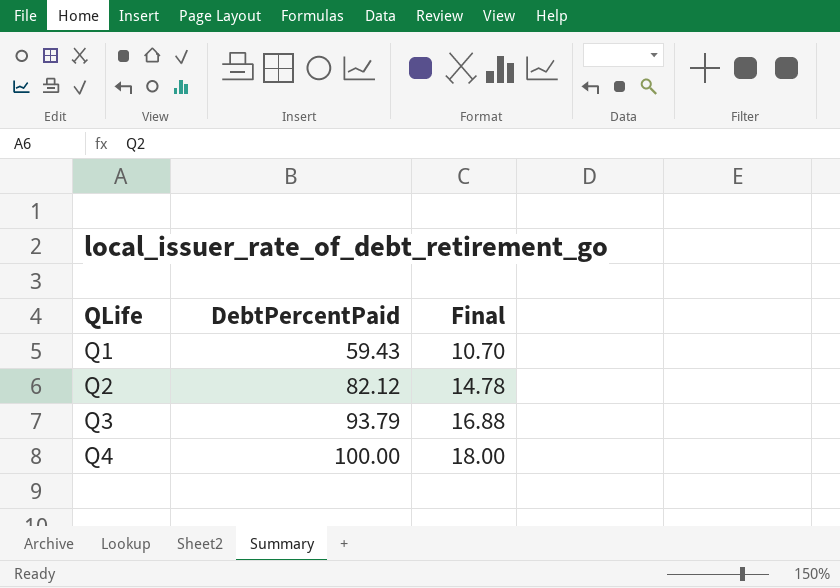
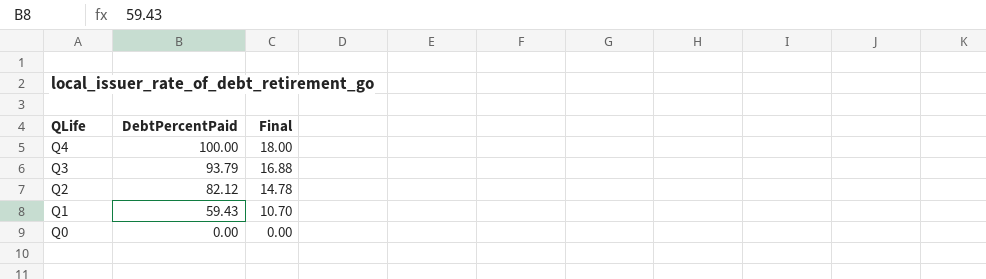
row order: QLife ascending -> QLife descending
row Q0: none -> 0.00 | 0.00

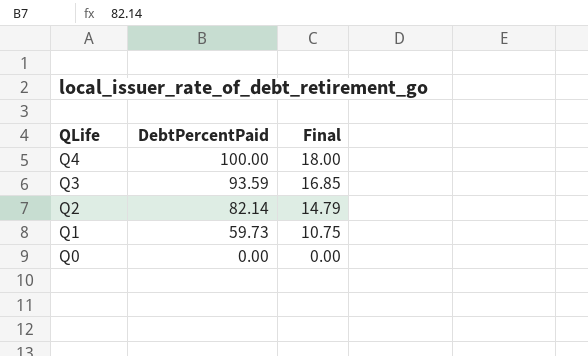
Q3 | DebtPercentPaid: 93.79 -> 93.59
Q3 | Final: 16.88 -> 16.85
Q2 | DebtPercentPaid: 82.12 -> 82.14
Q2 | Final: 14.78 -> 14.79
Q1 | DebtPercentPaid: 59.43 -> 59.73
Q1 | Final: 10.70 -> 10.75

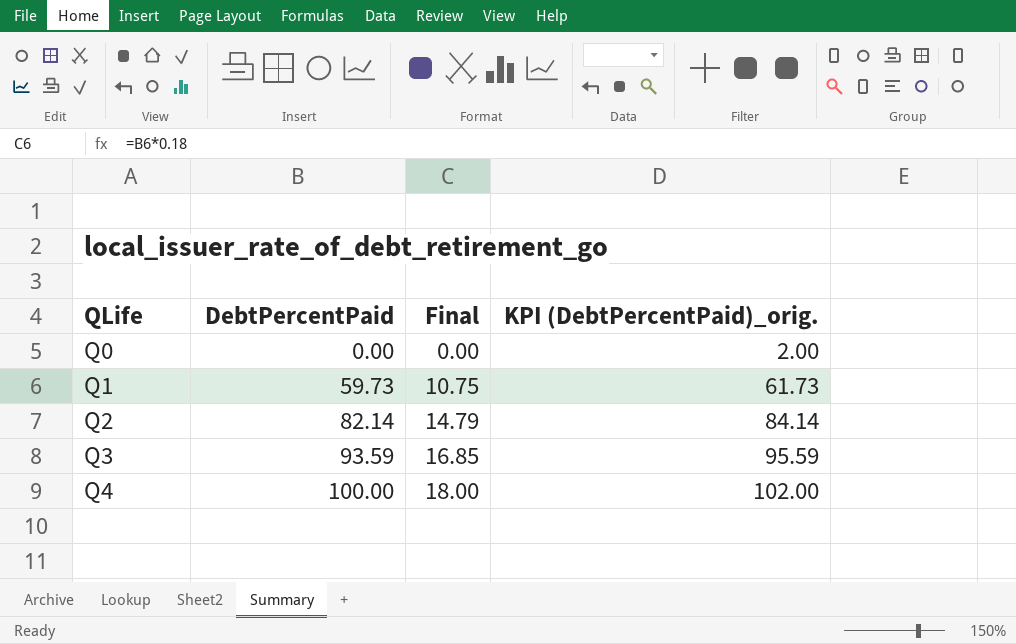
row order: QLife descending -> QLife ascending
column KPI (DebtPercentPaid)_orig. | formula: none -> [DebtPercentPaid] + 2

